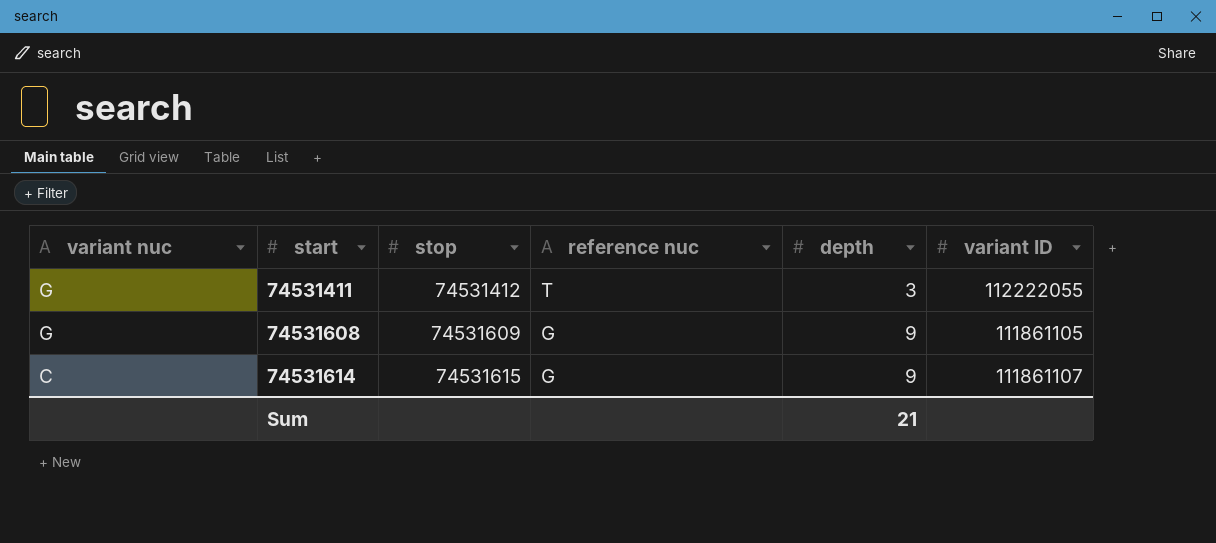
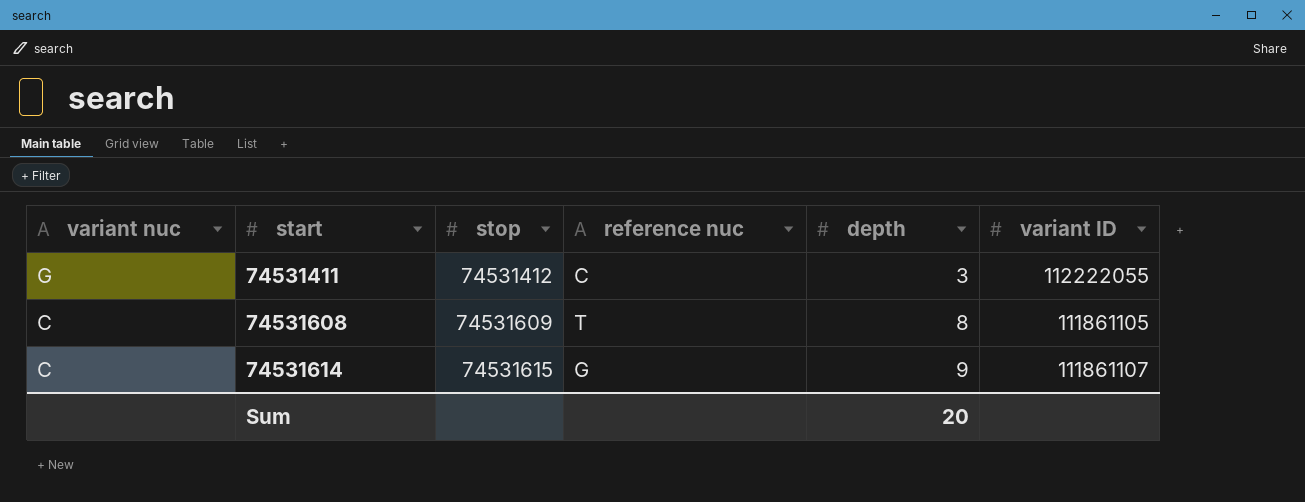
74531411 | reference nuc: T -> C
74531608 | variant nuc: G -> C
74531608 | reference nuc: G -> T
74531608 | depth: 9 -> 8
Sum | depth: 21 -> 20

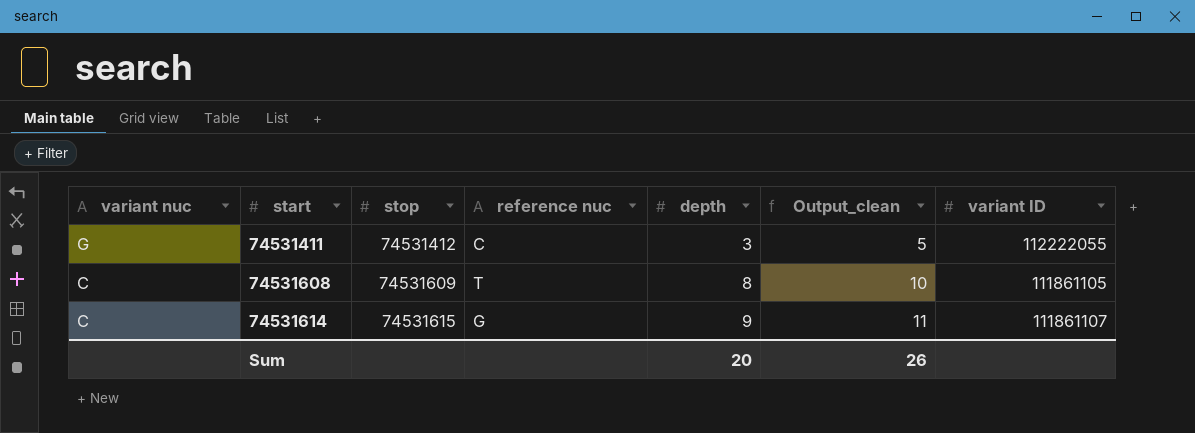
column Output_clean | formula: none -> [depth] + 2

